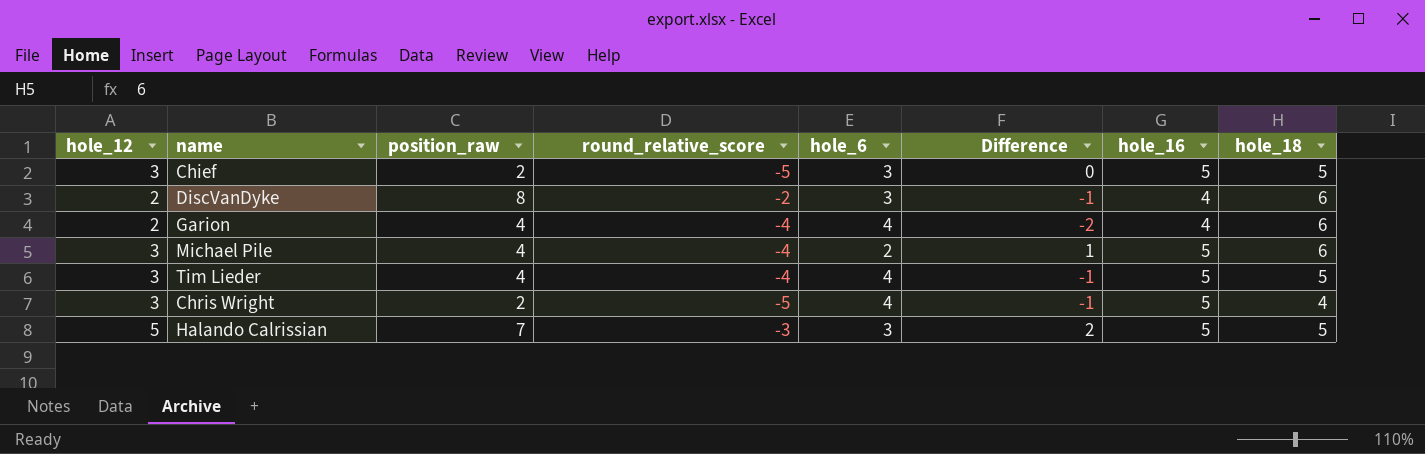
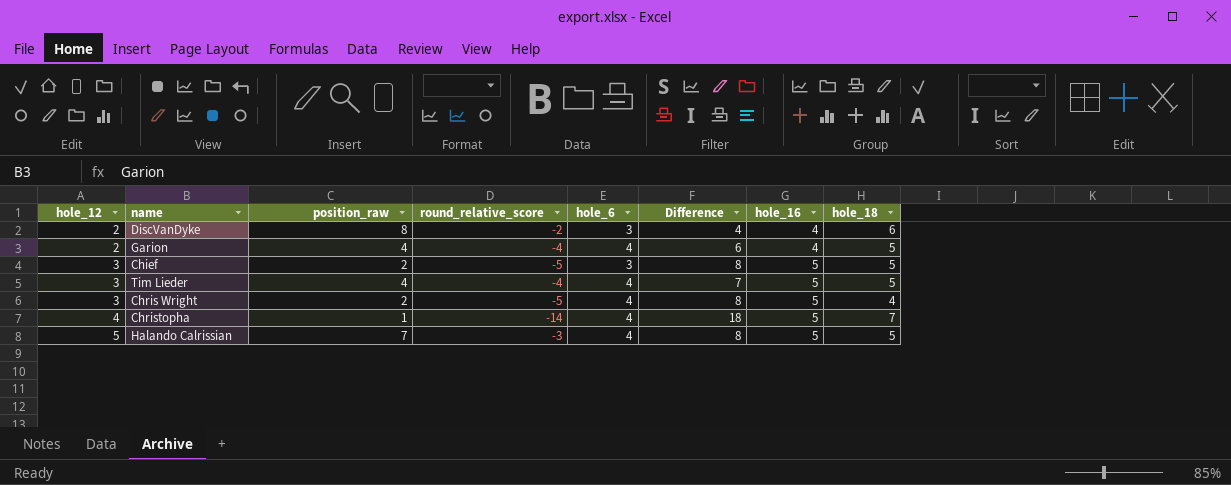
row order: none -> hole_12 ascending
column Difference | formula: [hole_12] - [hole_6] -> [hole_12] - [round_relative_score]
row Michael Pile: 3 | 4 | -4 | 2 | 1 | 5 | 6 -> none
Garion | hole_18: 6 -> 5
row Christopha: none -> 4 | 1 | -14 | 4 | 18 | 5 | 7
Halando Calrissian | hole_6: 3 -> 4

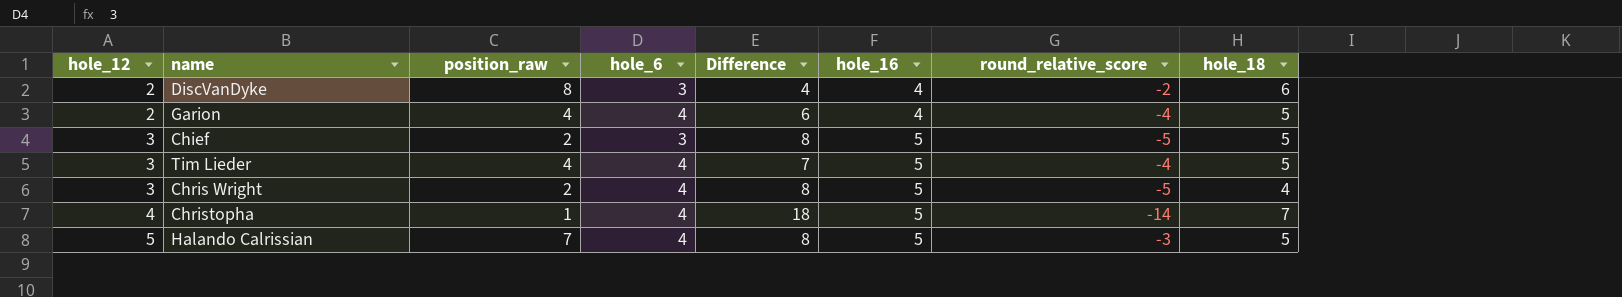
column round_relative_score | position: 4 -> 7

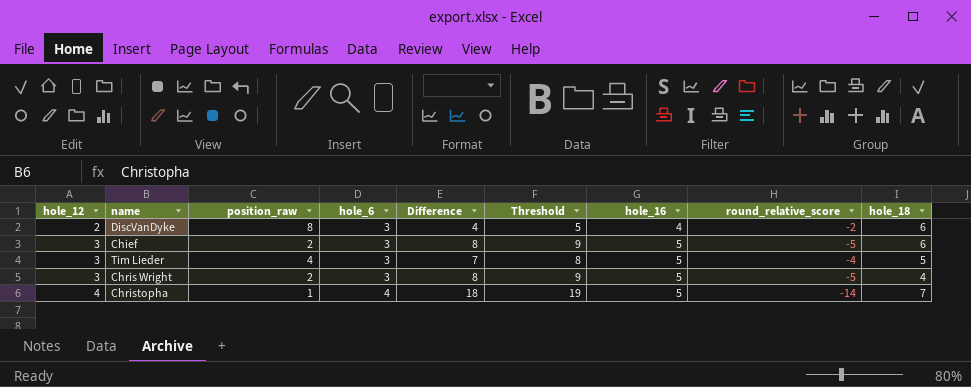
column Threshold | formula: none -> [Difference] + 1
row Garion: 2 | 4 | 4 | 6 | 4 | -4 | 5 -> none
row Halando Calrissian: 5 | 7 | 4 | 8 | 5 | -3 | 5 -> none
Chief | hole_18: 5 -> 6
Tim Lieder | hole_6: 4 -> 3
Chris Wright | hole_6: 4 -> 3

